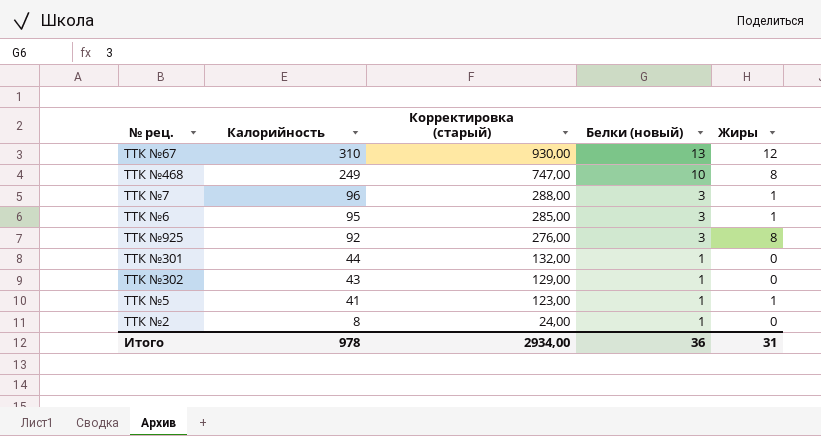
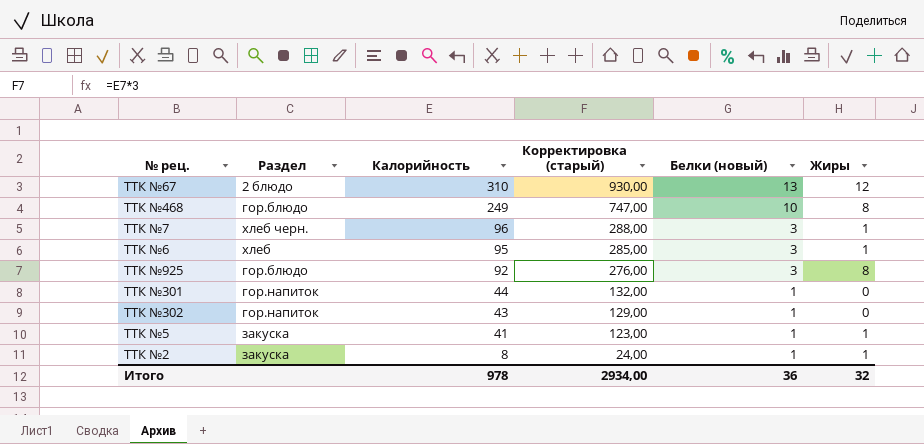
column Раздел | position: none -> 2
ТТК №2 | Жиры: 0 -> 1
Итого | Жиры: 31 -> 32

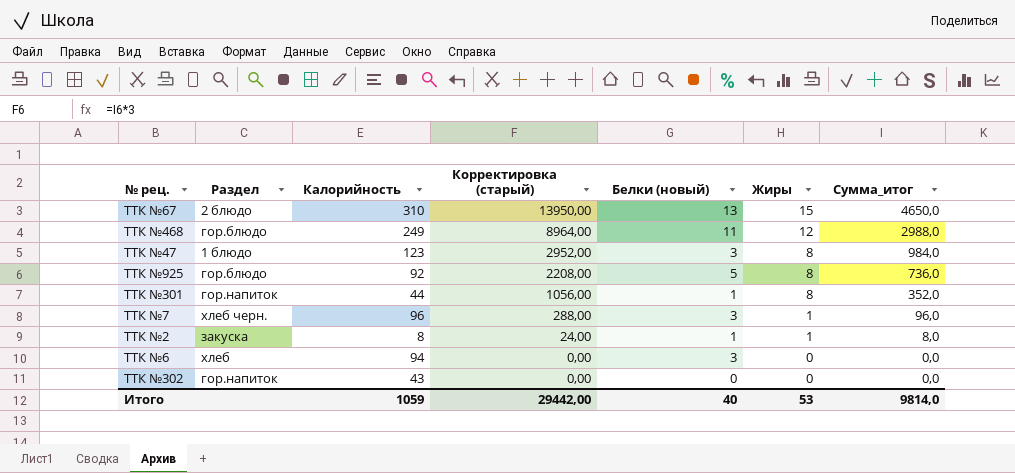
row order: Калорийность descending -> Корректировка (старый) descending
column Корректировка (старый) | formula: [Калорийность] * 3 -> [Сумма_итог] * 3
column Сумма_итог | formula: none -> [Калорийность] * [Жиры]
row ТТК №5: закуска | 41 | 123,00 | 1 | 1 -> none
ТТК №67 | Жиры: 12 -> 15
ТТК №468 | Белки (новый): 10 -> 11
ТТК №468 | Жиры: 8 -> 12
row ТТК №47: none -> 1 блюдо | 123 | 2952,00 | 3 | 8 | 984,0
ТТК №925 | Белки (новый): 3 -> 5
ТТК №301 | Жиры: 0 -> 8
ТТК №6 | Калорийность: 95 -> 94
ТТК №6 | Жиры: 1 -> 0
ТТК №302 | Белки (новый): 1 -> 0
Итого | Калорийность: 978 -> 1059
Итого | Корректировка (старый): 2934,00 -> 29442,00
Итого | Белки (новый): 36 -> 40
Итого | Жиры: 32 -> 53

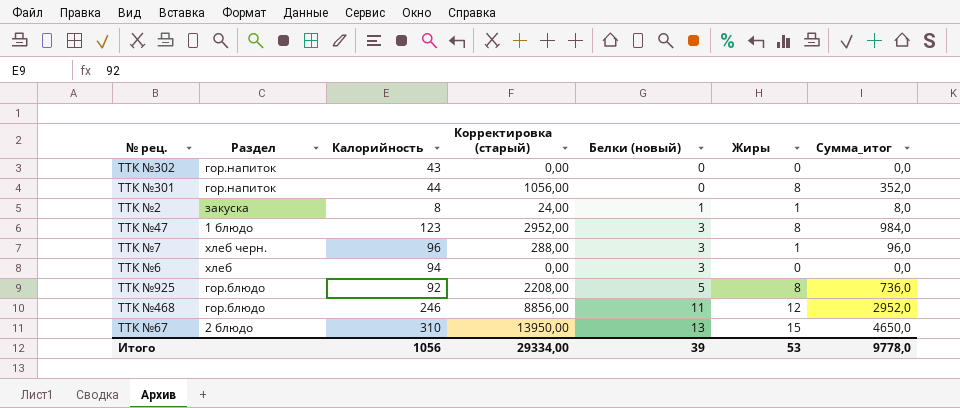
row order: Корректировка (старый) descending -> Белки (новый) ascending
ТТК №301 | Белки (новый): 1 -> 0
ТТК №468 | Калорийность: 249 -> 246
ТТК №468 | Корректировка (старый): 8964,00 -> 8856,00
ТТК №468 | Сумма_итог: 2988,0 -> 2952,0
Итого | Калорийность: 1059 -> 1056
Итого | Корректировка (старый): 29442,00 -> 29334,00
Итого | Белки (новый): 40 -> 39
Итого | Сумма_итог: 9814,0 -> 9778,0

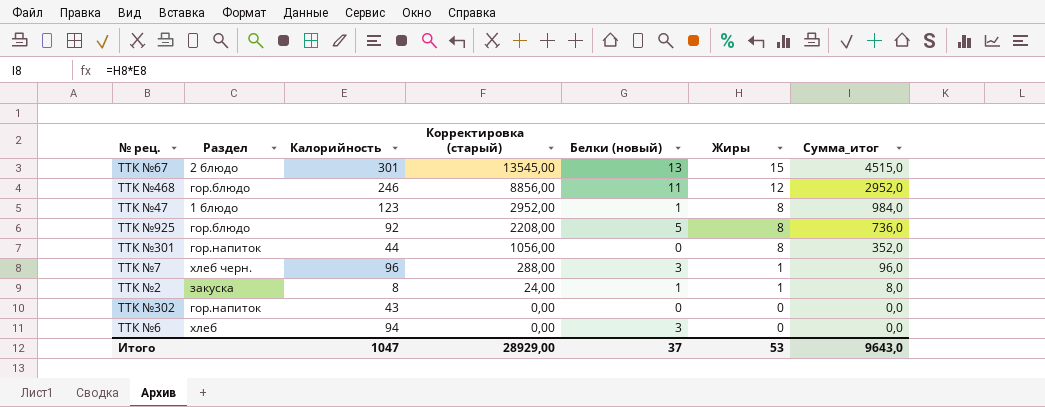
row order: Белки (новый) ascending -> Корректировка (старый) descending
ТТК №67 | Калорийность: 310 -> 301
ТТК №67 | Корректировка (старый): 13950,00 -> 13545,00
ТТК №67 | Сумма_итог: 4650,0 -> 4515,0
ТТК №47 | Белки (новый): 3 -> 1
Итого | Калорийность: 1056 -> 1047
Итого | Корректировка (старый): 29334,00 -> 28929,00
Итого | Белки (новый): 39 -> 37
Итого | Сумма_итог: 9778,0 -> 9643,0

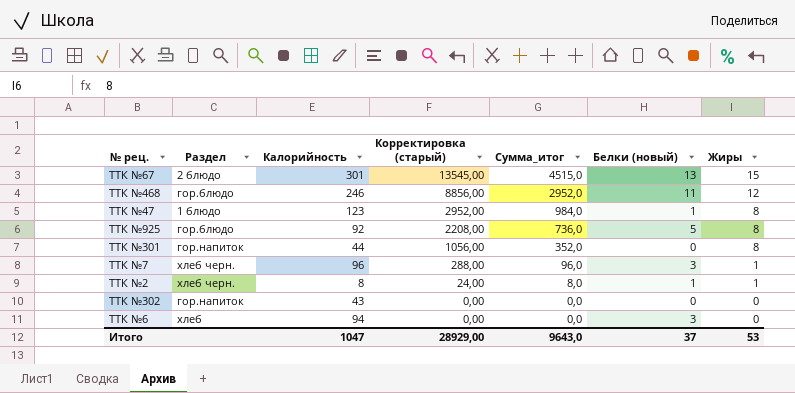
column Сумма_итог | position: 7 -> 5
ТТК №2 | Раздел: закуска -> хлеб черн.

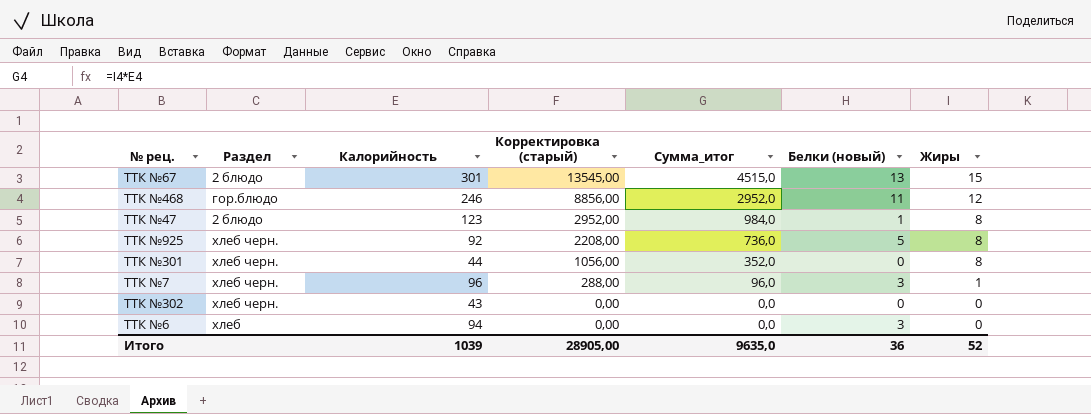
row ТТК №2: хлеб черн. | 8 | 24,00 | 8,0 | 1 | 1 -> none
ТТК №47 | Раздел: 1 блюдо -> 2 блюдо
ТТК №925 | Раздел: гор.блюдо -> хлеб черн.
ТТК №301 | Раздел: гор.напиток -> хлеб черн.
ТТК №302 | Раздел: гор.напиток -> хлеб черн.
Итого | Калорийность: 1047 -> 1039
Итого | Корректировка (старый): 28929,00 -> 28905,00
Итого | Сумма_итог: 9643,0 -> 9635,0
Итого | Белки (новый): 37 -> 36
Итого | Жиры: 53 -> 52

